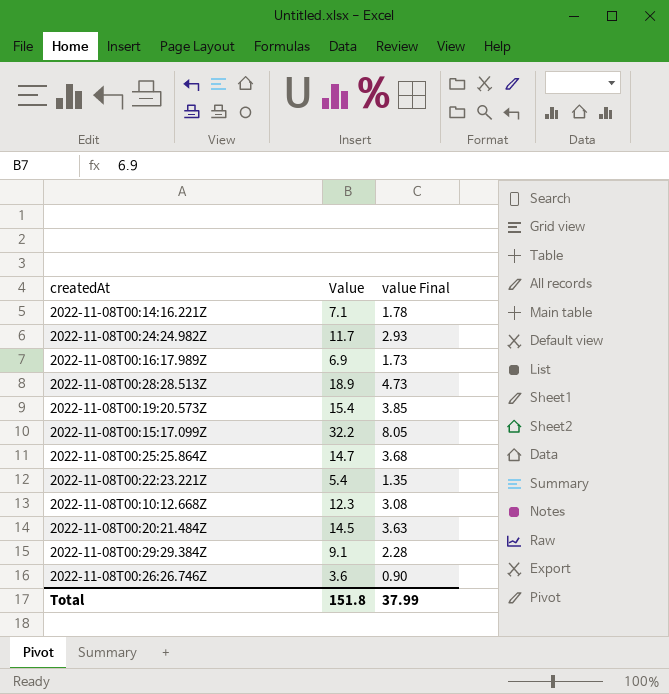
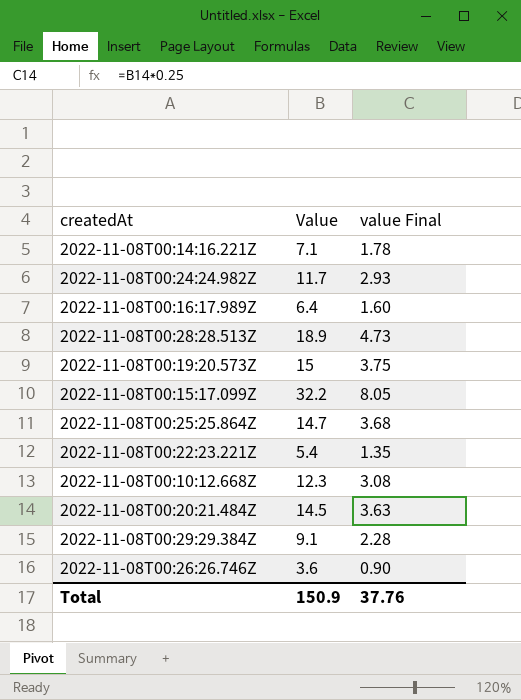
2022-11-08T00:16:17.989Z | Value: 6.9 -> 6.4
2022-11-08T00:16:17.989Z | value Final: 1.73 -> 1.60
2022-11-08T00:19:20.573Z | Value: 15.4 -> 15
2022-11-08T00:19:20.573Z | value Final: 3.85 -> 3.75
Total | Value: 151.8 -> 150.9
Total | value Final: 37.99 -> 37.76

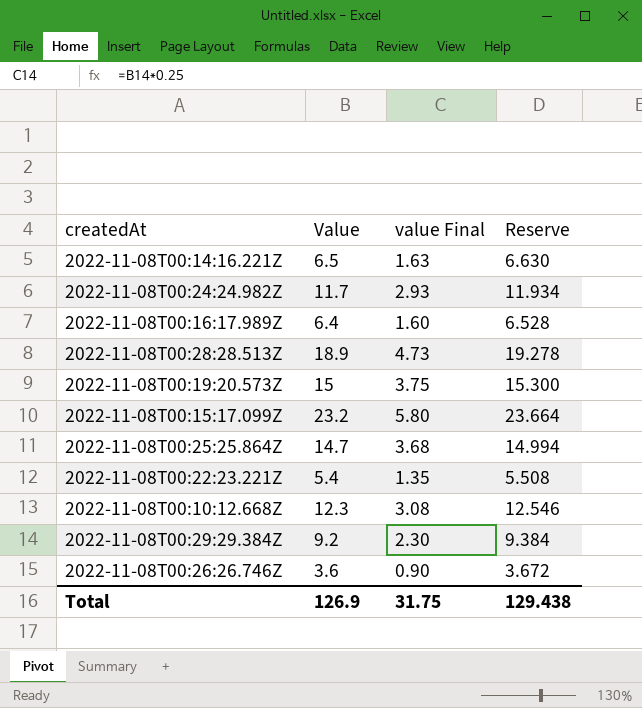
column Reserve | formula: none -> [Value] * 1.02
row 2022-11-08T00:20:21.484Z: 14.5 | 3.63 -> none
2022-11-08T00:14:16.221Z | Value: 7.1 -> 6.5
2022-11-08T00:14:16.221Z | value Final: 1.78 -> 1.63
2022-11-08T00:15:17.099Z | Value: 32.2 -> 23.2
2022-11-08T00:15:17.099Z | value Final: 8.05 -> 5.80
2022-11-08T00:29:29.384Z | Value: 9.1 -> 9.2
2022-11-08T00:29:29.384Z | value Final: 2.28 -> 2.30
Total | Value: 150.9 -> 126.9
Total | value Final: 37.76 -> 31.75

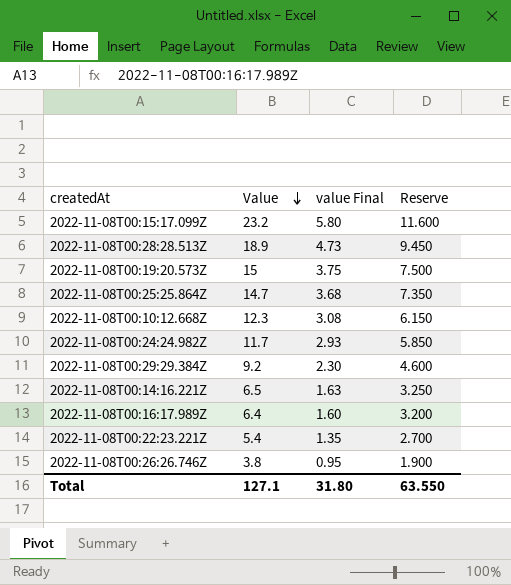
row order: none -> Value descending
column Reserve | formula: [Value] * 1.02 -> [Value] * 0.5
2022-11-08T00:26:26.746Z | Value: 3.6 -> 3.8
2022-11-08T00:26:26.746Z | value Final: 0.90 -> 0.95
Total | Value: 126.9 -> 127.1
Total | value Final: 31.75 -> 31.80
Total | Reserve: 129.438 -> 63.550

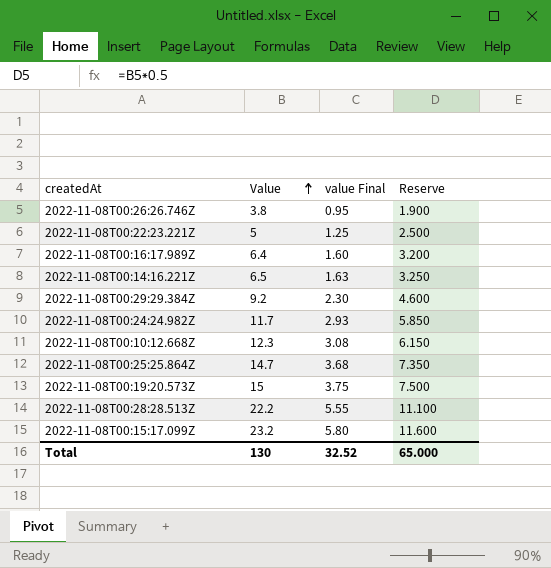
row order: Value descending -> Value ascending
2022-11-08T00:22:23.221Z | Value: 5.4 -> 5
2022-11-08T00:22:23.221Z | value Final: 1.35 -> 1.25
2022-11-08T00:22:23.221Z | Reserve: 2.700 -> 2.500
2022-11-08T00:28:28.513Z | Value: 18.9 -> 22.2
2022-11-08T00:28:28.513Z | value Final: 4.73 -> 5.55
2022-11-08T00:28:28.513Z | Reserve: 9.450 -> 11.100
Total | Value: 127.1 -> 130
Total | value Final: 31.80 -> 32.52
Total | Reserve: 63.550 -> 65.000

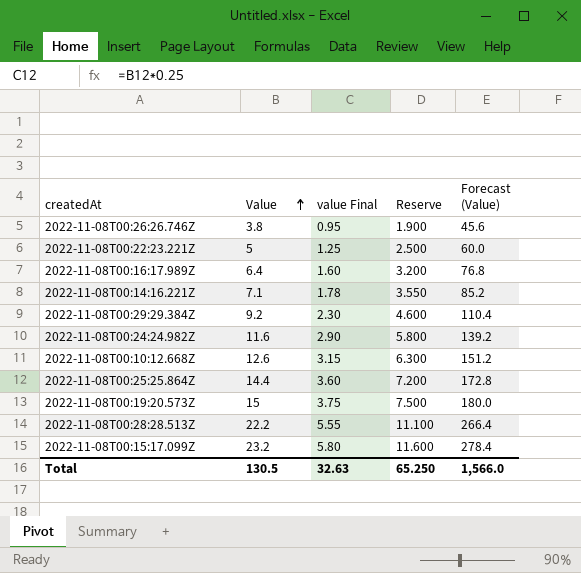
column Forecast (Value) | formula: none -> [Value] * 12
2022-11-08T00:14:16.221Z | Value: 6.5 -> 7.1
2022-11-08T00:14:16.221Z | value Final: 1.63 -> 1.78
2022-11-08T00:14:16.221Z | Reserve: 3.250 -> 3.550
2022-11-08T00:24:24.982Z | Value: 11.7 -> 11.6
2022-11-08T00:24:24.982Z | value Final: 2.93 -> 2.90
2022-11-08T00:24:24.982Z | Reserve: 5.850 -> 5.800
2022-11-08T00:10:12.668Z | Value: 12.3 -> 12.6
2022-11-08T00:10:12.668Z | value Final: 3.08 -> 3.15
2022-11-08T00:10:12.668Z | Reserve: 6.150 -> 6.300
2022-11-08T00:25:25.864Z | Value: 14.7 -> 14.4
2022-11-08T00:25:25.864Z | value Final: 3.68 -> 3.60
2022-11-08T00:25:25.864Z | Reserve: 7.350 -> 7.200
Total | Value: 130 -> 130.5
Total | value Final: 32.52 -> 32.63
Total | Reserve: 65.000 -> 65.250

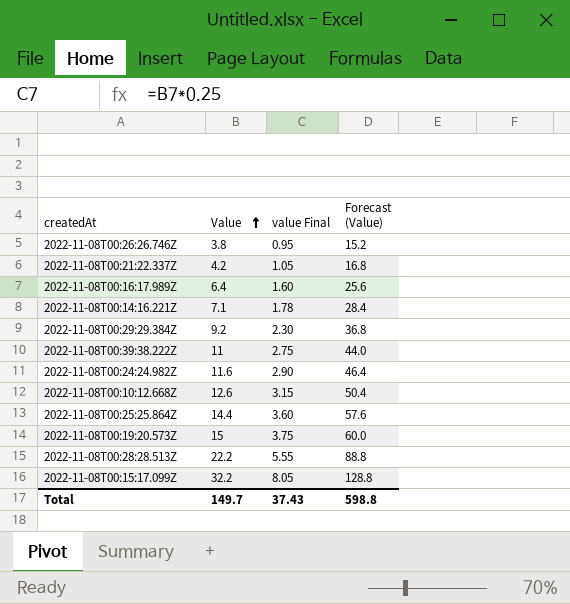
column Reserve | formula: [Value] * 0.5 -> none
column Forecast (Value) | formula: [Value] * 12 -> [Value] * 4
row 2022-11-08T00:22:23.221Z: 5 | 1.25 | 2.500 | 60.0 -> none
row 2022-11-08T00:21:22.337Z: none -> 4.2 | 1.05 | 16.8
row 2022-11-08T00:39:38.222Z: none -> 11 | 2.75 | 44.0
2022-11-08T00:15:17.099Z | Value: 23.2 -> 32.2
2022-11-08T00:15:17.099Z | value Final: 5.80 -> 8.05
Total | Value: 130.5 -> 149.7
Total | value Final: 32.63 -> 37.43
Total | Forecast (Value): 1,566.0 -> 598.8

